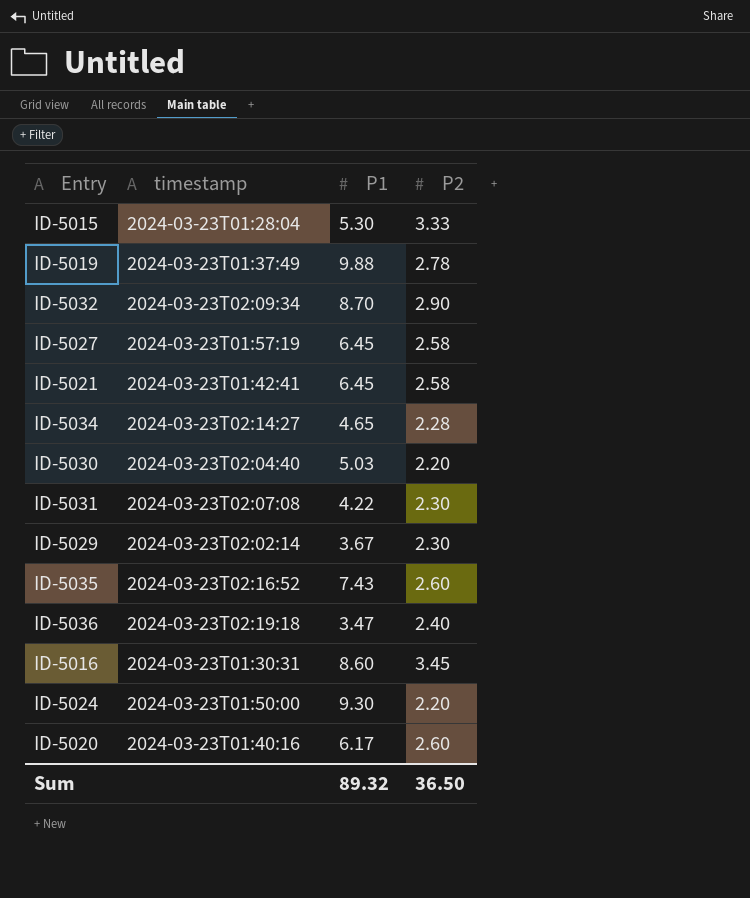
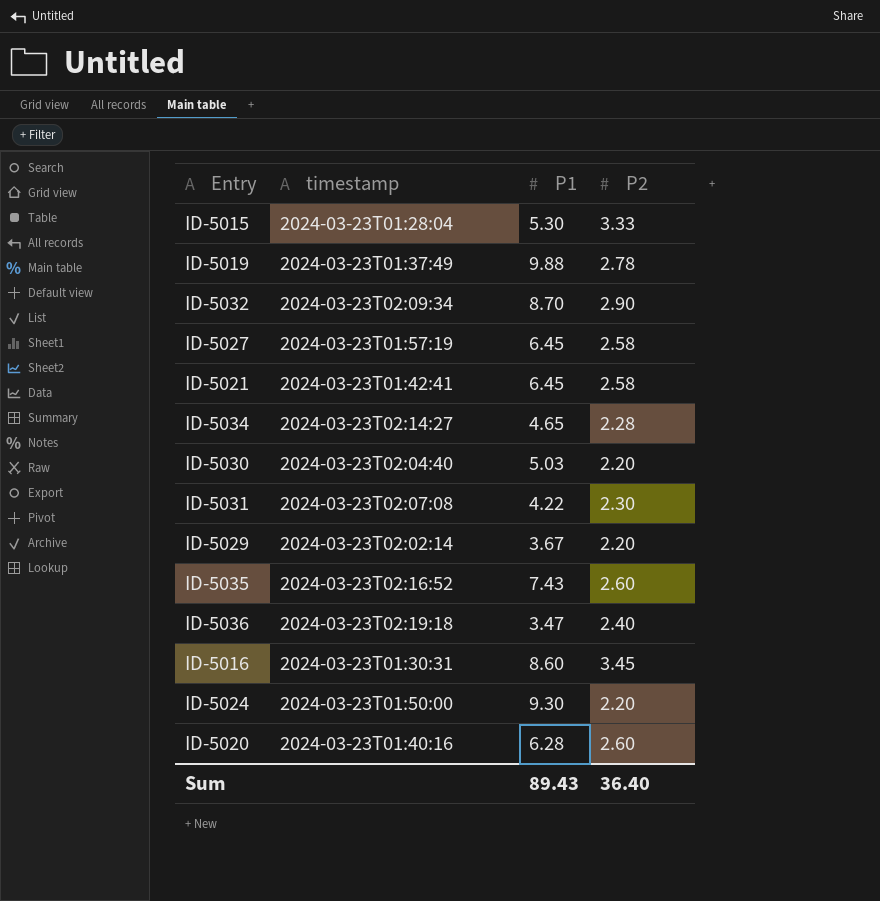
ID-5029 | P2: 2.30 -> 2.20
ID-5020 | P1: 6.17 -> 6.28
Sum | P1: 89.32 -> 89.43
Sum | P2: 36.50 -> 36.40

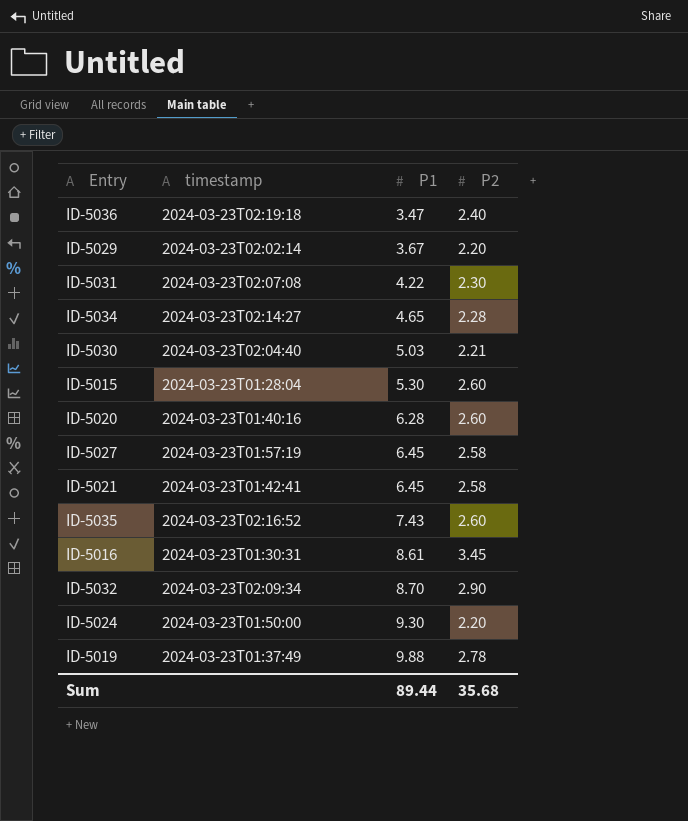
row order: none -> P1 ascending
ID-5030 | P2: 2.20 -> 2.21
ID-5015 | P2: 3.33 -> 2.60
ID-5016 | P1: 8.60 -> 8.61
Sum | P1: 89.43 -> 89.44
Sum | P2: 36.40 -> 35.68

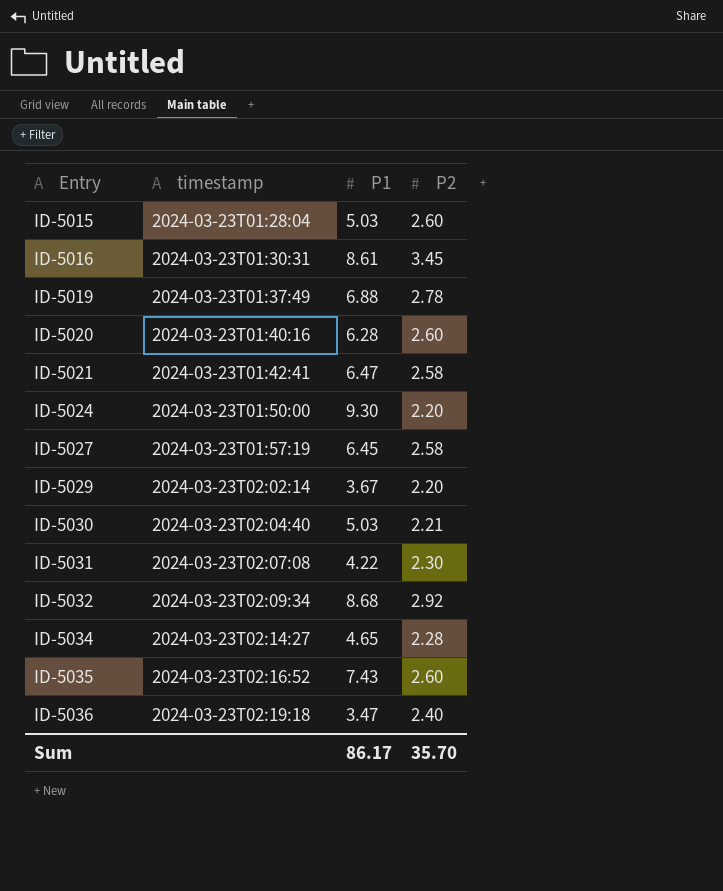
row order: P1 ascending -> Entry ascending
ID-5015 | P1: 5.30 -> 5.03
ID-5019 | P1: 9.88 -> 6.88
ID-5021 | P1: 6.45 -> 6.47
ID-5032 | P1: 8.70 -> 8.68
ID-5032 | P2: 2.90 -> 2.92
Sum | P1: 89.44 -> 86.17
Sum | P2: 35.68 -> 35.70

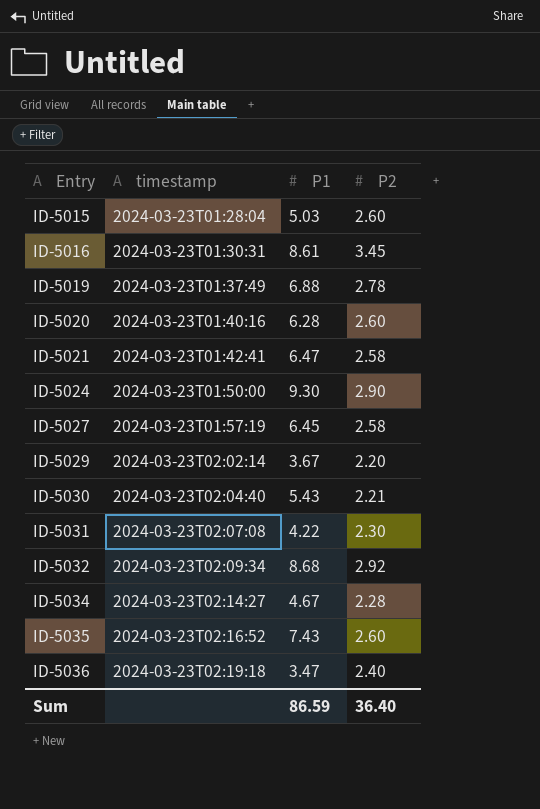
ID-5024 | P2: 2.20 -> 2.90
ID-5030 | P1: 5.03 -> 5.43
ID-5034 | P1: 4.65 -> 4.67
Sum | P1: 86.17 -> 86.59
Sum | P2: 35.70 -> 36.40

